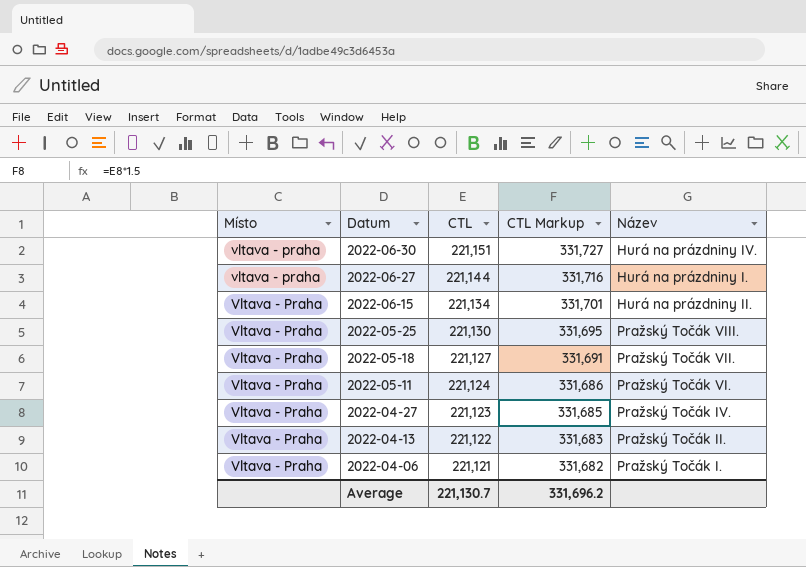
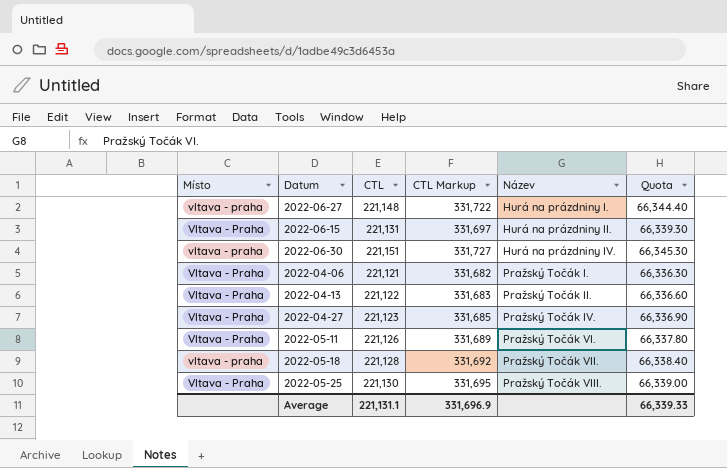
row order: Datum descending -> Název ascending
column Quota | formula: none -> [CTL] * 0.3
2022-06-27 | CTL: 221,144 -> 221,148
2022-06-27 | CTL Markup: 331,716 -> 331,722
2022-06-15 | CTL: 221,134 -> 221,131
2022-06-15 | CTL Markup: 331,701 -> 331,697
2022-05-11 | CTL: 221,124 -> 221,126
2022-05-11 | CTL Markup: 331,686 -> 331,689
2022-05-18 | Místo: Vltava - Praha -> vltava - praha
2022-05-18 | CTL: 221,127 -> 221,128
2022-05-18 | CTL Markup: 331,691 -> 331,692
Average | CTL: 221,130.7 -> 221,131.1
Average | CTL Markup: 331,696.2 -> 331,696.9

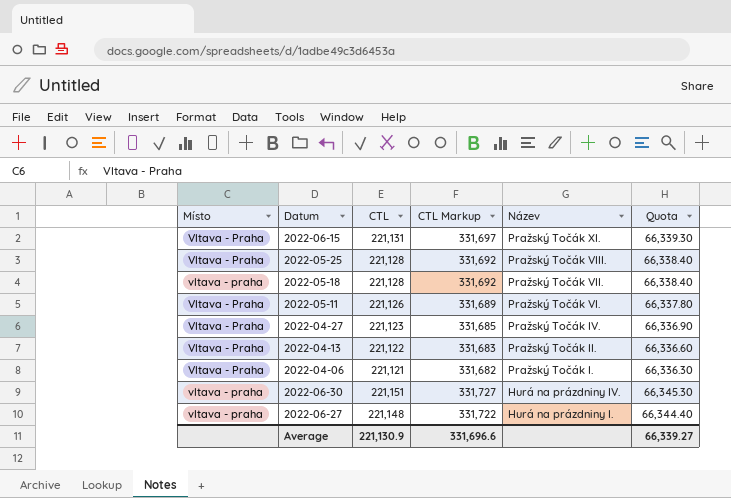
row order: Název ascending -> Název descending
2022-06-15 | Název: Hurá na prázdniny II. -> Pražský Točák XI.
2022-05-25 | CTL: 221,130 -> 221,128
2022-05-25 | CTL Markup: 331,695 -> 331,692
2022-05-25 | Quota: 66,339.00 -> 66,338.40
Average | CTL: 221,131.1 -> 221,130.9
Average | CTL Markup: 331,696.9 -> 331,696.6
Average | Quota: 66,339.33 -> 66,339.27

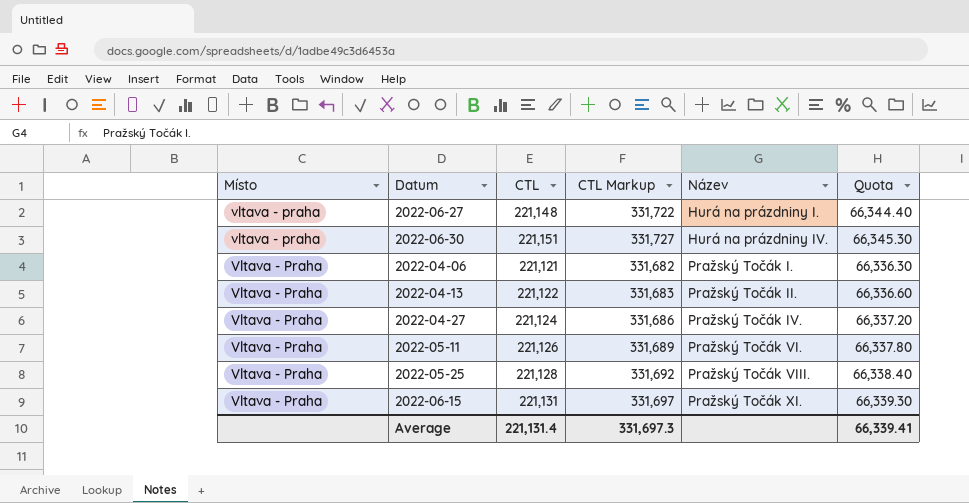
row order: Název descending -> Název ascending
row 2022-05-18: vltava - praha | 221,128 | 331,692 | Pražský Točák VII. | 66,338.40 -> none
2022-04-27 | CTL: 221,123 -> 221,124
2022-04-27 | CTL Markup: 331,685 -> 331,686
2022-04-27 | Quota: 66,336.90 -> 66,337.20
Average | CTL: 221,130.9 -> 221,131.4
Average | CTL Markup: 331,696.6 -> 331,697.3
Average | Quota: 66,339.27 -> 66,339.41

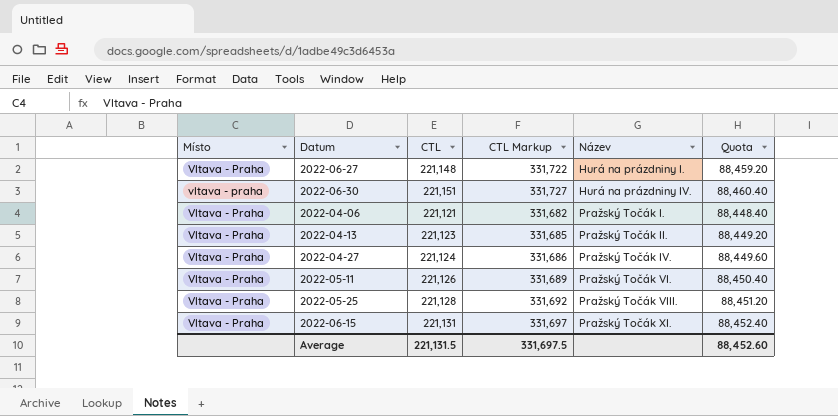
column Quota | formula: [CTL] * 0.3 -> [CTL] * 0.4
2022-06-27 | Místo: vltava - praha -> Vltava - Praha
2022-04-13 | CTL: 221,122 -> 221,123
2022-04-13 | CTL Markup: 331,683 -> 331,685
Average | CTL: 221,131.4 -> 221,131.5
Average | CTL Markup: 331,697.3 -> 331,697.5
Average | Quota: 66,339.41 -> 88,452.60

